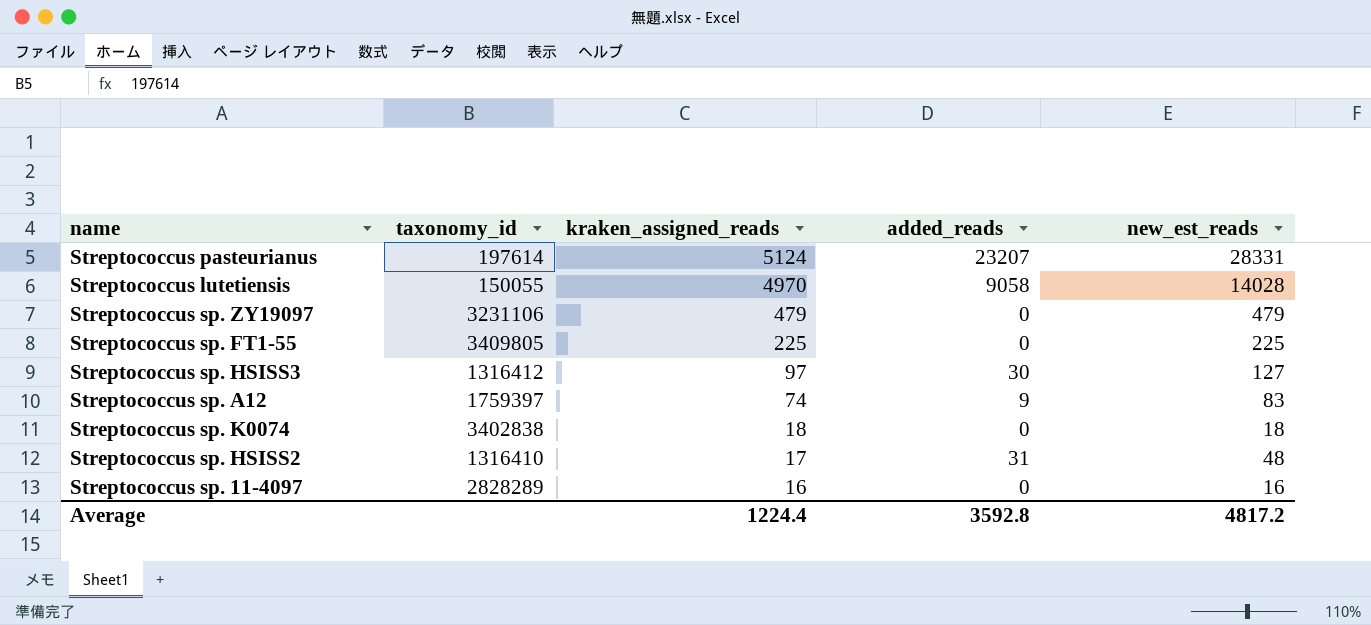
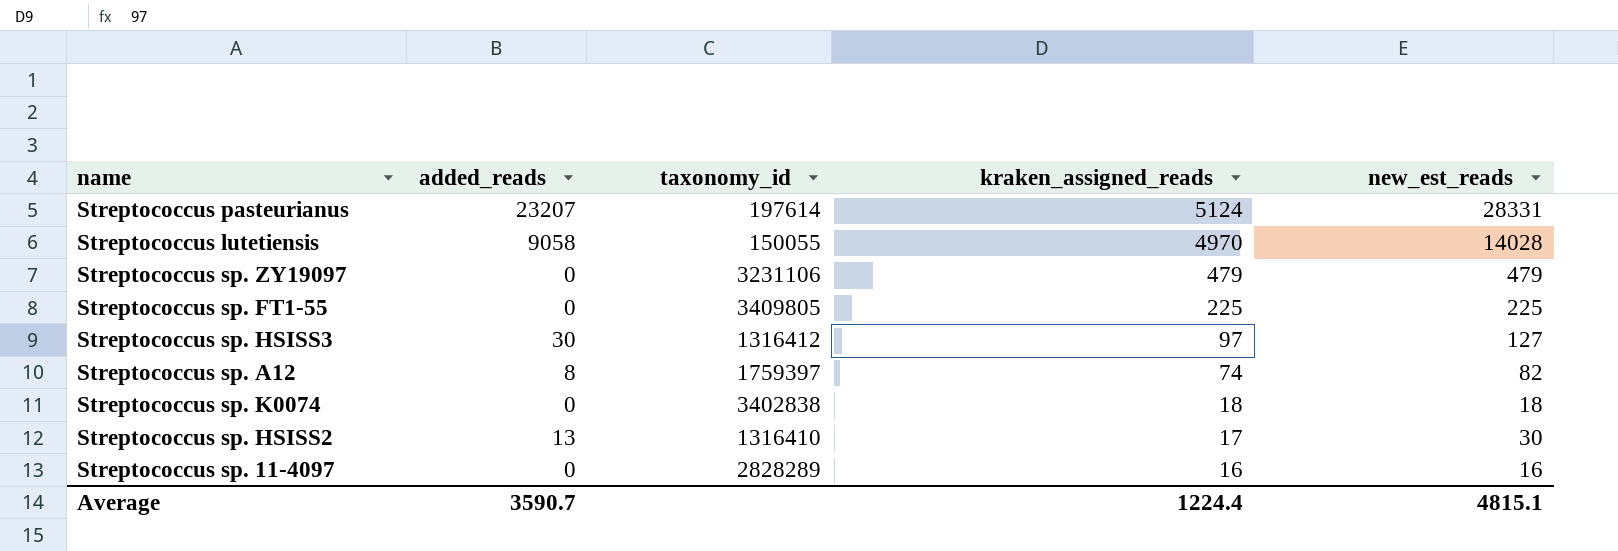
column added_reads | position: 4 -> 2
Streptococcus sp. A12 | added_reads: 9 -> 8
Streptococcus sp. A12 | new_est_reads: 83 -> 82
Streptococcus sp. HSISS2 | added_reads: 31 -> 13
Streptococcus sp. HSISS2 | new_est_reads: 48 -> 30
Average | added_reads: 3592.8 -> 3590.7
Average | new_est_reads: 4817.2 -> 4815.1

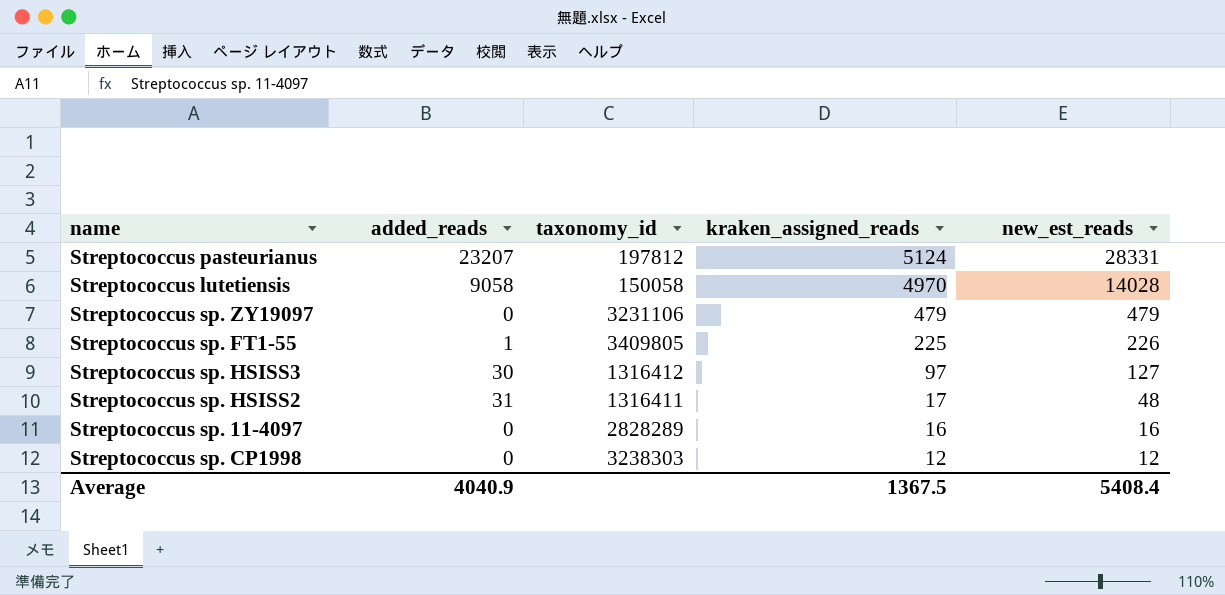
row Streptococcus sp. A12: 8 | 1759397 | 74 | 82 -> none
row Streptococcus sp. K0074: 0 | 3402838 | 18 | 18 -> none
Streptococcus pasteurianus | taxonomy_id: 197614 -> 197812
Streptococcus lutetiensis | taxonomy_id: 150055 -> 150058
Streptococcus sp. FT1-55 | added_reads: 0 -> 1
Streptococcus sp. FT1-55 | new_est_reads: 225 -> 226
Streptococcus sp. HSISS2 | added_reads: 13 -> 31
Streptococcus sp. HSISS2 | taxonomy_id: 1316410 -> 1316411
Streptococcus sp. HSISS2 | new_est_reads: 30 -> 48
row Streptococcus sp. CP1998: none -> 0 | 3238303 | 12 | 12
Average | added_reads: 3590.7 -> 4040.9
Average | kraken_assigned_reads: 1224.4 -> 1367.5
Average | new_est_reads: 4815.1 -> 5408.4

